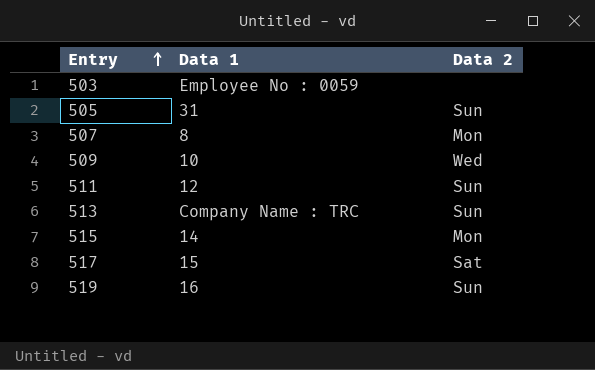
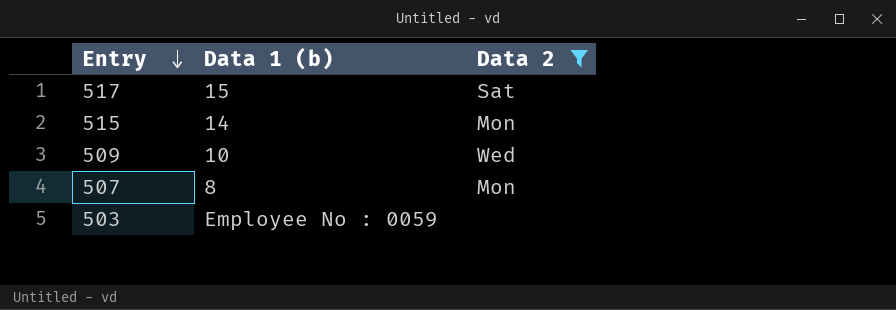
filter: none -> Data 2 != Sun
row order: Entry ascending -> Entry descending
column name: Data 1 -> Data 1 (b)

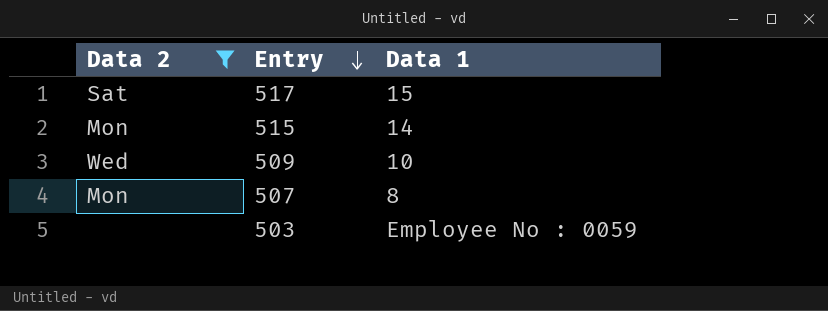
column Data 2 | position: 3 -> 1
column name: Data 1 (b) -> Data 1

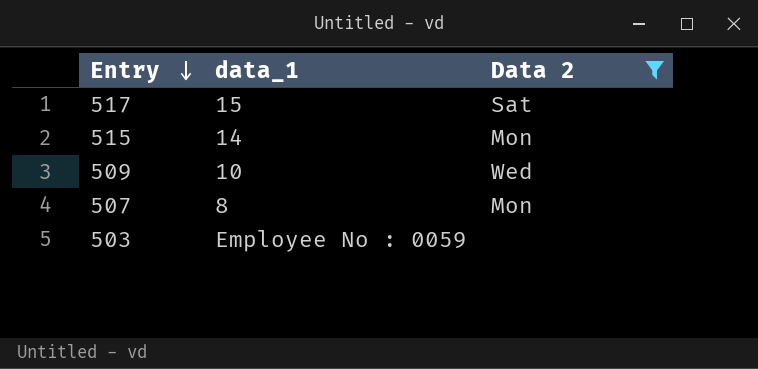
column name: Data 1 -> data_1
column Data 2 | position: 1 -> 3

